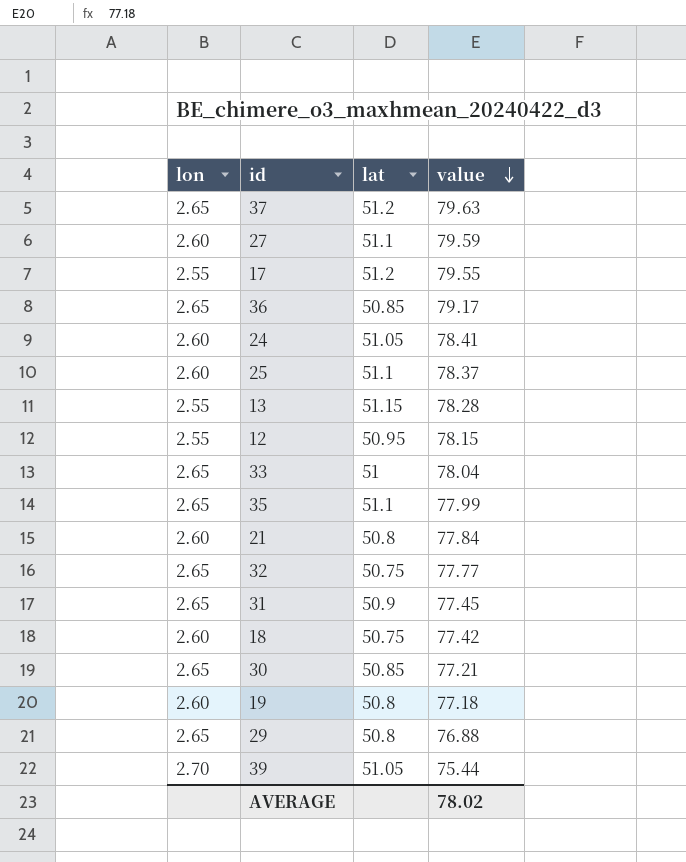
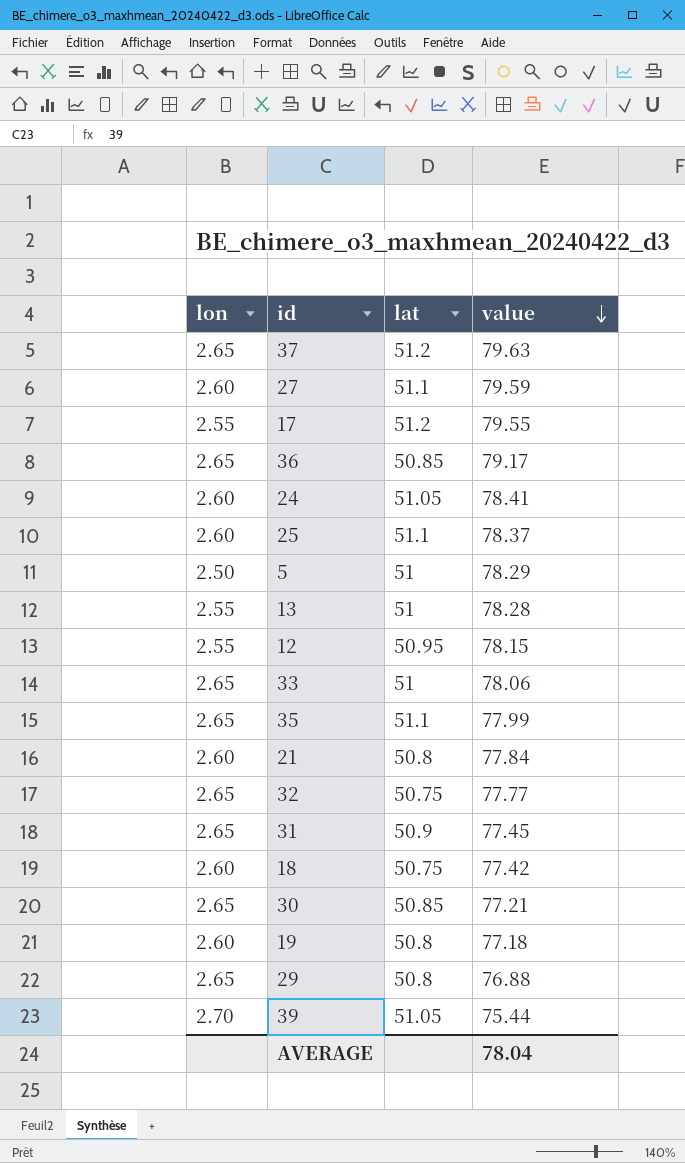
row 5: none -> 2.50 | 51 | 78.29
13 | lat: 51.15 -> 51
33 | value: 78.04 -> 78.06
AVERAGE | value: 78.02 -> 78.04

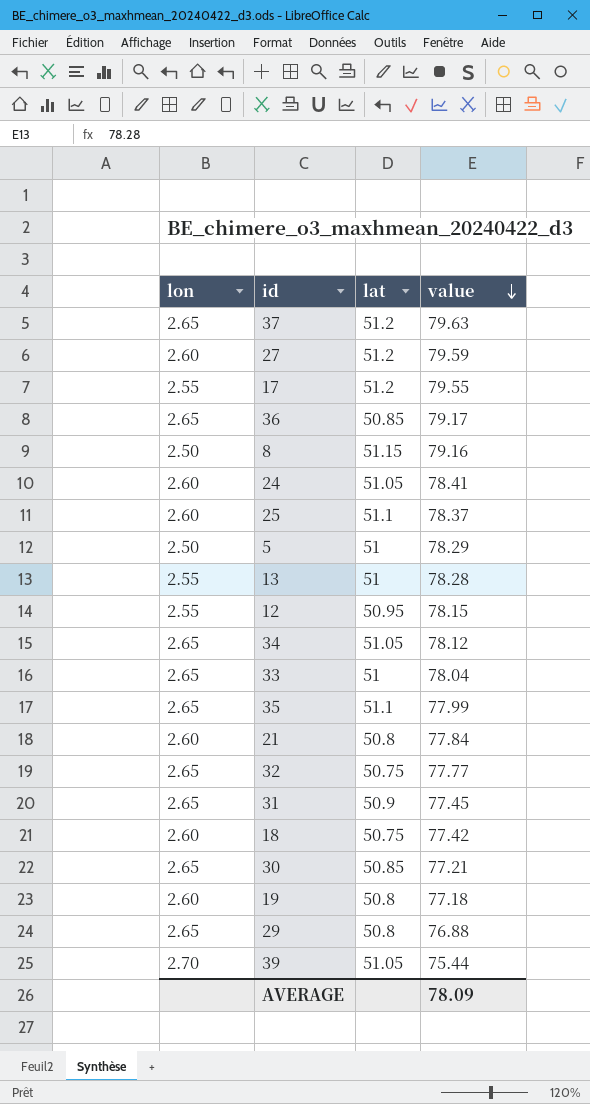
27 | lat: 51.1 -> 51.2
row 8: none -> 2.50 | 51.15 | 79.16
row 34: none -> 2.65 | 51.05 | 78.12
33 | value: 78.06 -> 78.04
AVERAGE | value: 78.04 -> 78.09

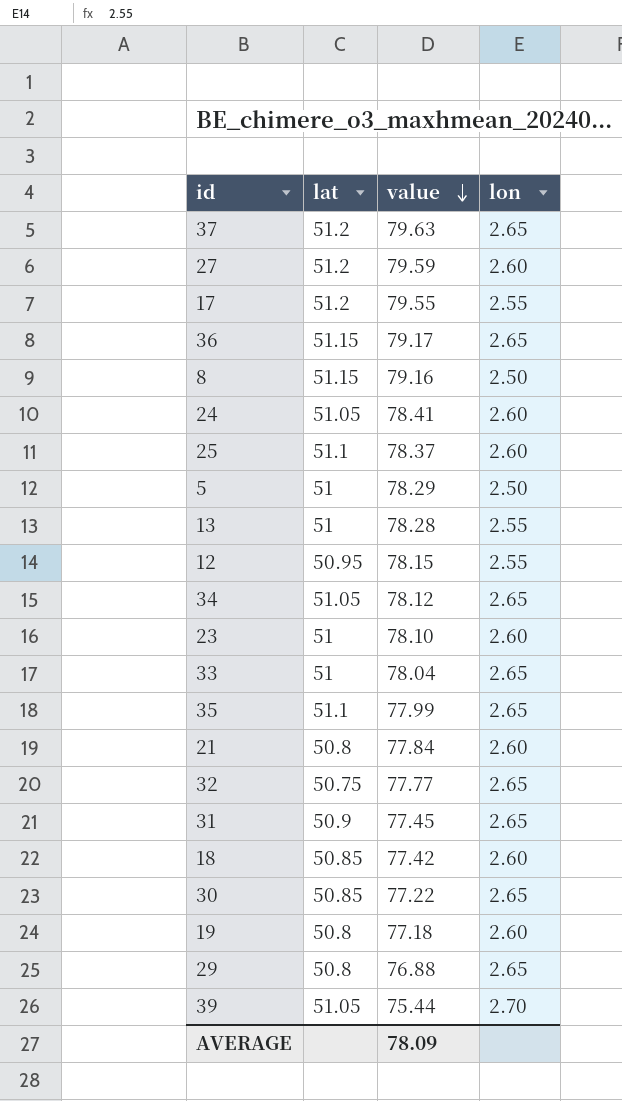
column lon | position: 1 -> 4
36 | lat: 50.85 -> 51.15
row 23: none -> 51 | 78.10 | 2.60
18 | lat: 50.75 -> 50.85
30 | value: 77.21 -> 77.22

